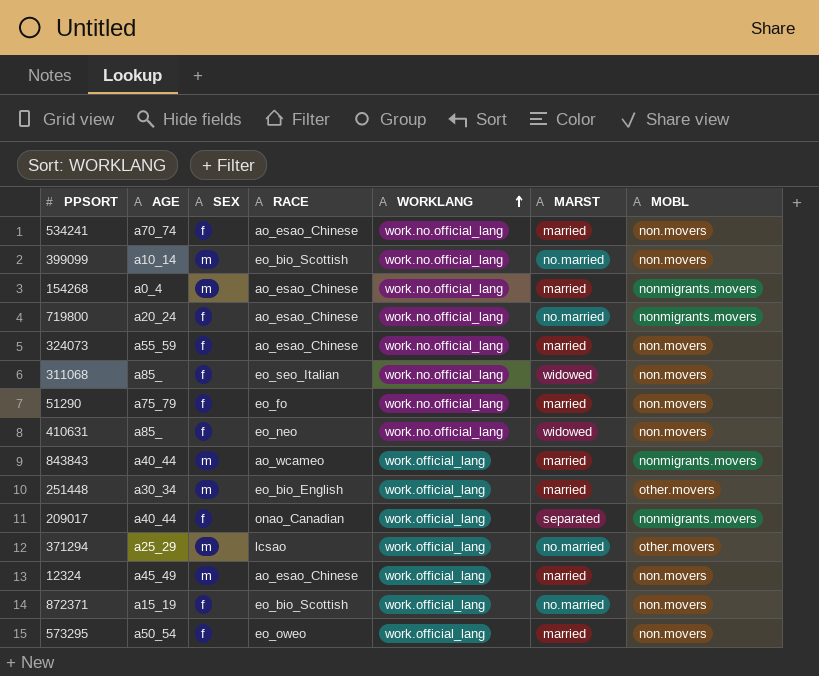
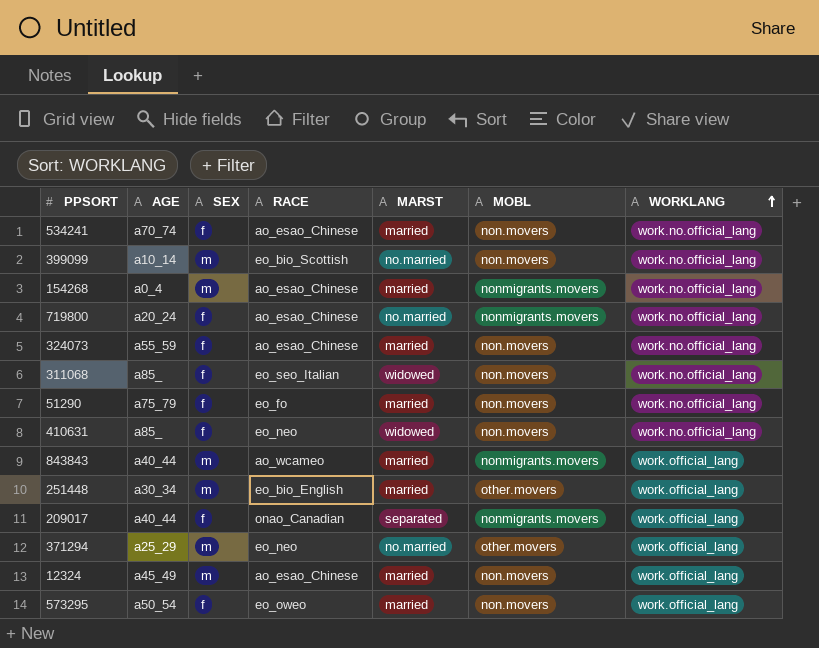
column WORKLANG | position: 5 -> 7
row 872371: a15_19 | f | eo_bio_Scottish | work.official_lang | no.married | non.movers -> none
371294 | RACE: lcsao -> eo_neo

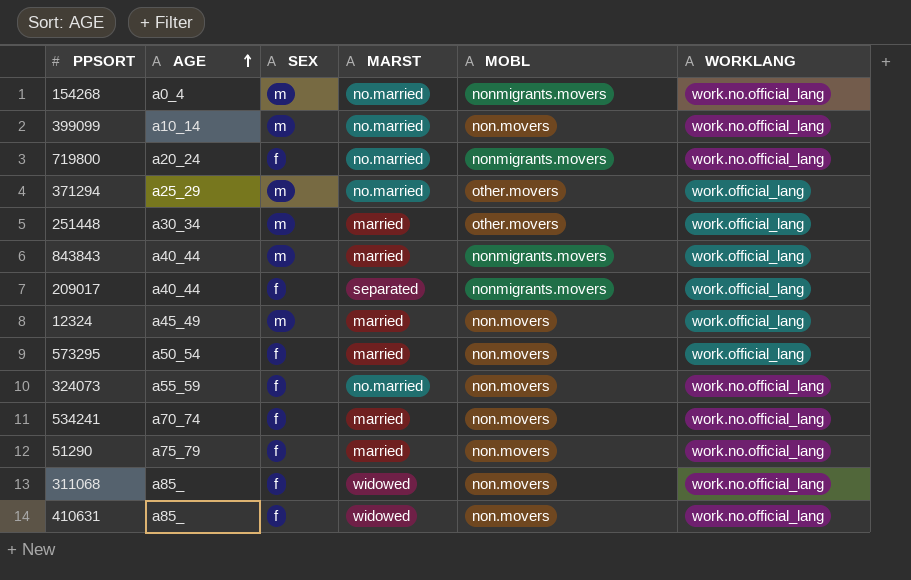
row order: WORKLANG ascending -> AGE ascending
column RACE | position: 4 -> none
154268 | MARST: married -> no.married
324073 | MARST: married -> no.married

